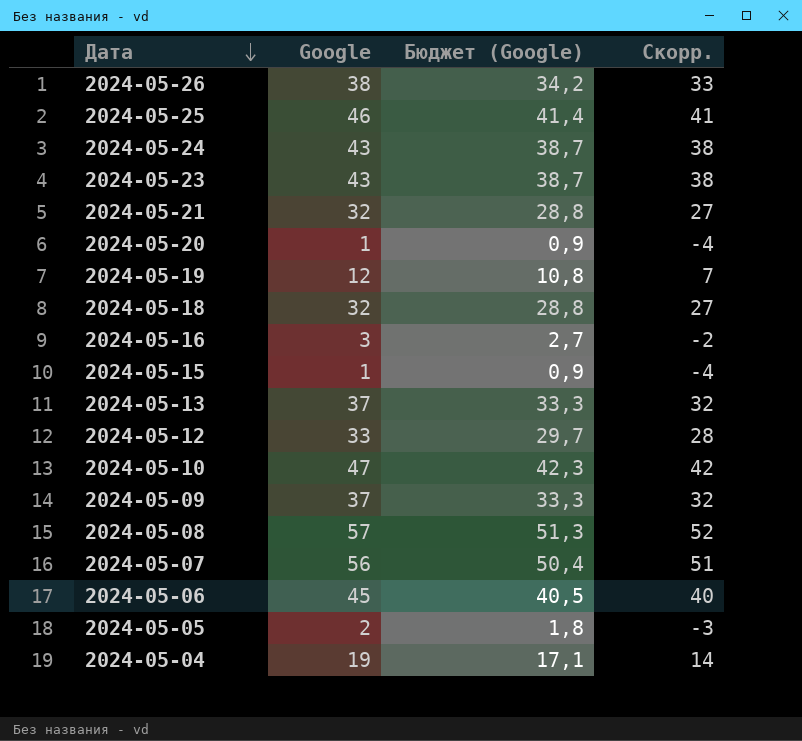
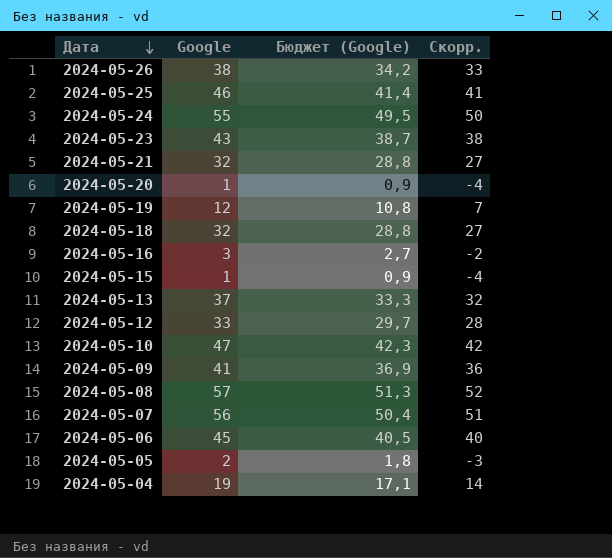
2024-05-24 | Google: 43 -> 55
2024-05-24 | Бюджет (Google): 38,7 -> 49,5
2024-05-24 | Скорр.: 38 -> 50
2024-05-09 | Google: 37 -> 41
2024-05-09 | Бюджет (Google): 33,3 -> 36,9
2024-05-09 | Скорр.: 32 -> 36

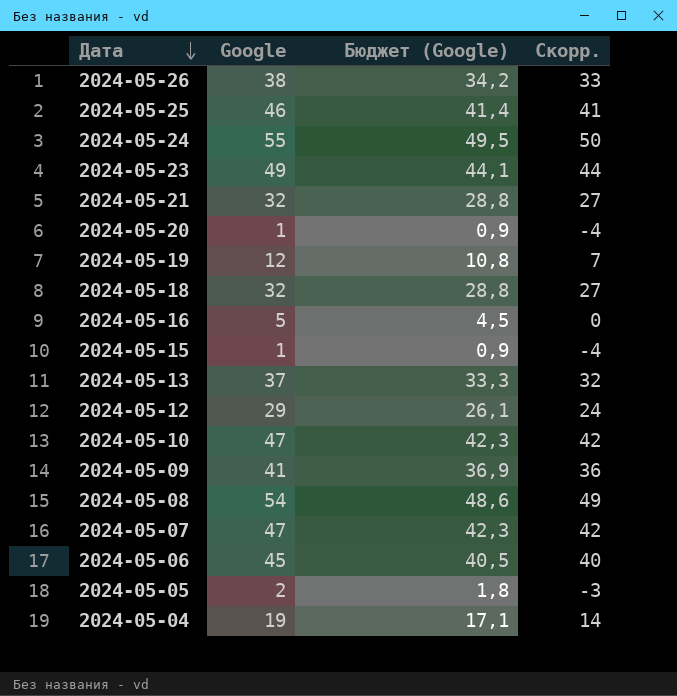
2024-05-23 | Google: 43 -> 49
2024-05-23 | Бюджет (Google): 38,7 -> 44,1
2024-05-23 | Скорр.: 38 -> 44
2024-05-16 | Google: 3 -> 5
2024-05-16 | Бюджет (Google): 2,7 -> 4,5
2024-05-16 | Скорр.: -2 -> 0
2024-05-12 | Google: 33 -> 29
2024-05-12 | Бюджет (Google): 29,7 -> 26,1
2024-05-12 | Скорр.: 28 -> 24
2024-05-08 | Google: 57 -> 54
2024-05-08 | Бюджет (Google): 51,3 -> 48,6
2024-05-08 | Скорр.: 52 -> 49
2024-05-07 | Google: 56 -> 47
2024-05-07 | Бюджет (Google): 50,4 -> 42,3
2024-05-07 | Скорр.: 51 -> 42

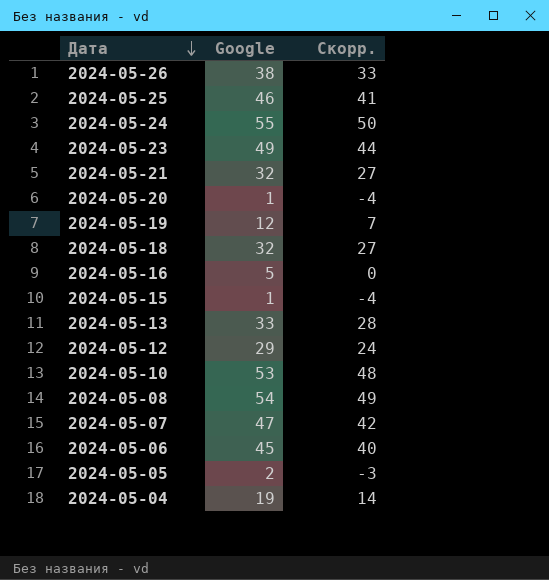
column Бюджет (Google) | formula: [Google] * 0,9 -> none
row 2024-05-09: 41 | 36,9 | 36 -> none
2024-05-13 | Google: 37 -> 33
2024-05-13 | Скорр.: 32 -> 28
2024-05-10 | Google: 47 -> 53
2024-05-10 | Скорр.: 42 -> 48

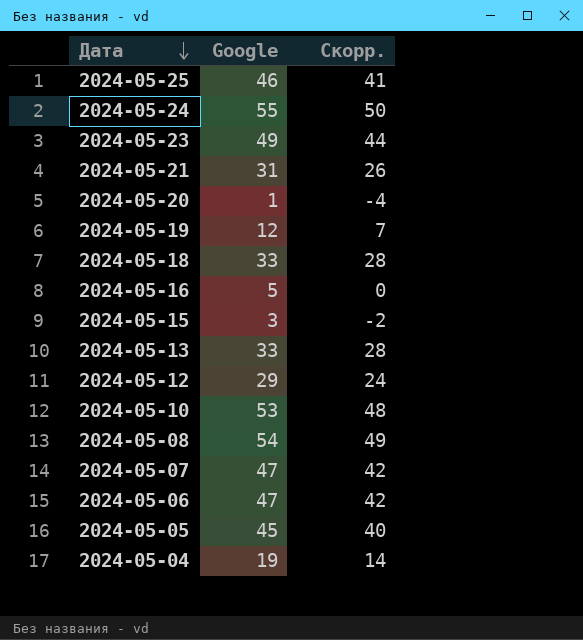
row 2024-05-26: 38 | 33 -> none
2024-05-21 | Google: 32 -> 31
2024-05-21 | Скорр.: 27 -> 26
2024-05-18 | Google: 32 -> 33
2024-05-18 | Скорр.: 27 -> 28
2024-05-15 | Google: 1 -> 3
2024-05-15 | Скорр.: -4 -> -2
2024-05-06 | Google: 45 -> 47
2024-05-06 | Скорр.: 40 -> 42
2024-05-05 | Google: 2 -> 45
2024-05-05 | Скорр.: -3 -> 40

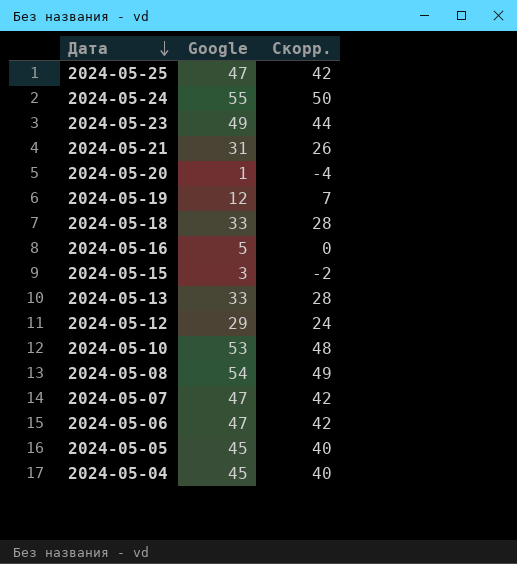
2024-05-25 | Google: 46 -> 47
2024-05-25 | Скорр.: 41 -> 42
2024-05-04 | Google: 19 -> 45
2024-05-04 | Скорр.: 14 -> 40

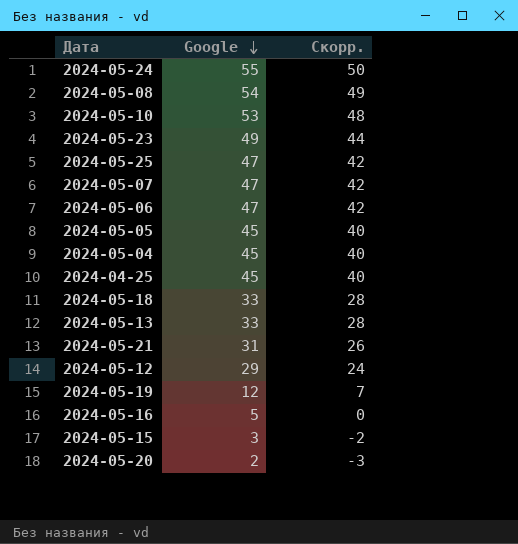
row order: Дата descending -> Google descending
row 2024-04-25: none -> 45 | 40
2024-05-20 | Google: 1 -> 2
2024-05-20 | Скорр.: -4 -> -3

